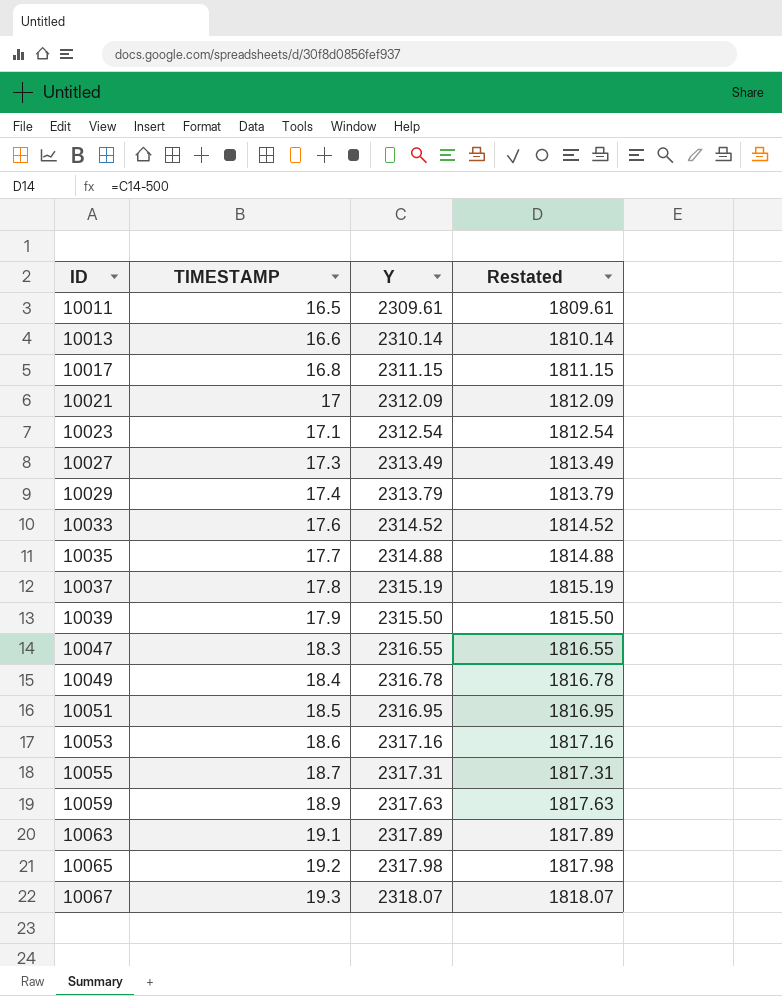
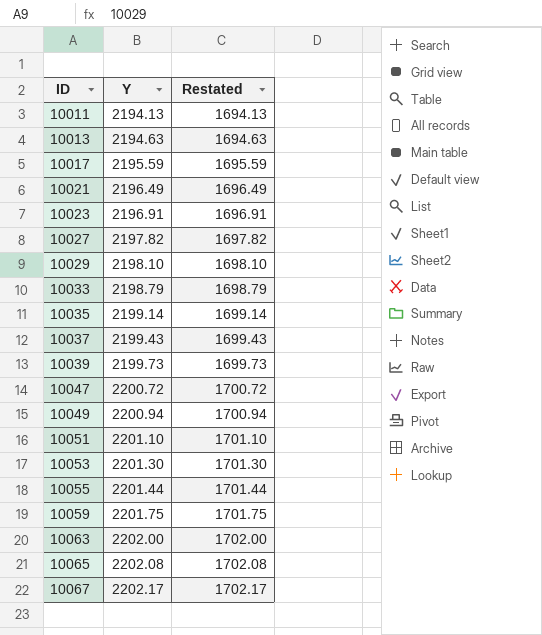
column TIMESTAMP | position: 2 -> none
10011 | Y: 2309.61 -> 2194.13
10011 | Restated: 1809.61 -> 1694.13
10013 | Y: 2310.14 -> 2194.63
10013 | Restated: 1810.14 -> 1694.63
10017 | Y: 2311.15 -> 2195.59
10017 | Restated: 1811.15 -> 1695.59
10021 | Y: 2312.09 -> 2196.49
10021 | Restated: 1812.09 -> 1696.49
10023 | Y: 2312.54 -> 2196.91
10023 | Restated: 1812.54 -> 1696.91
10027 | Y: 2313.49 -> 2197.82
10027 | Restated: 1813.49 -> 1697.82
10029 | Y: 2313.79 -> 2198.10
10029 | Restated: 1813.79 -> 1698.10
10033 | Y: 2314.52 -> 2198.79
10033 | Restated: 1814.52 -> 1698.79
10035 | Y: 2314.88 -> 2199.14
10035 | Restated: 1814.88 -> 1699.14
10037 | Y: 2315.19 -> 2199.43
10037 | Restated: 1815.19 -> 1699.43
10039 | Y: 2315.50 -> 2199.73
10039 | Restated: 1815.50 -> 1699.73
10047 | Y: 2316.55 -> 2200.72
10047 | Restated: 1816.55 -> 1700.72
10049 | Y: 2316.78 -> 2200.94
10049 | Restated: 1816.78 -> 1700.94
10051 | Y: 2316.95 -> 2201.10
10051 | Restated: 1816.95 -> 1701.10
10053 | Y: 2317.16 -> 2201.30
10053 | Restated: 1817.16 -> 1701.30
10055 | Y: 2317.31 -> 2201.44
10055 | Restated: 1817.31 -> 1701.44
10059 | Y: 2317.63 -> 2201.75
10059 | Restated: 1817.63 -> 1701.75
10063 | Y: 2317.89 -> 2202.00
10063 | Restated: 1817.89 -> 1702.00
10065 | Y: 2317.98 -> 2202.08
10065 | Restated: 1817.98 -> 1702.08
10067 | Y: 2318.07 -> 2202.17
10067 | Restated: 1818.07 -> 1702.17

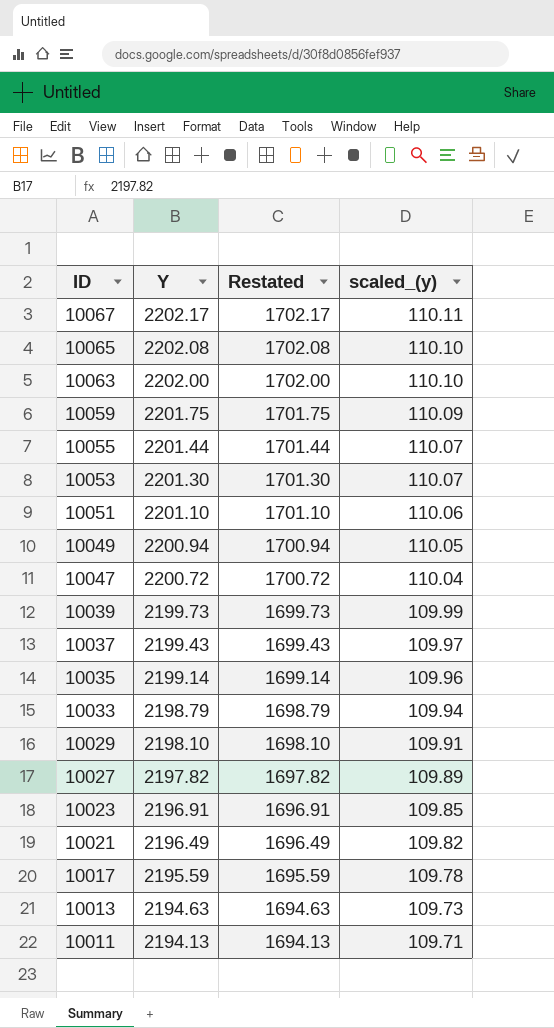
row order: ID ascending -> ID descending
column scaled_(y) | formula: none -> [Y] * 0.05

